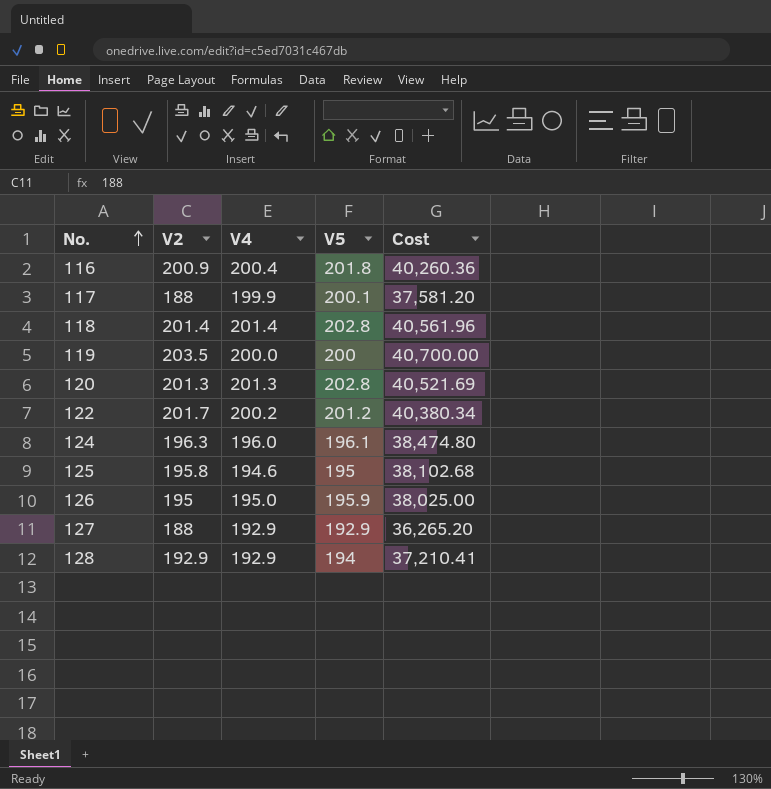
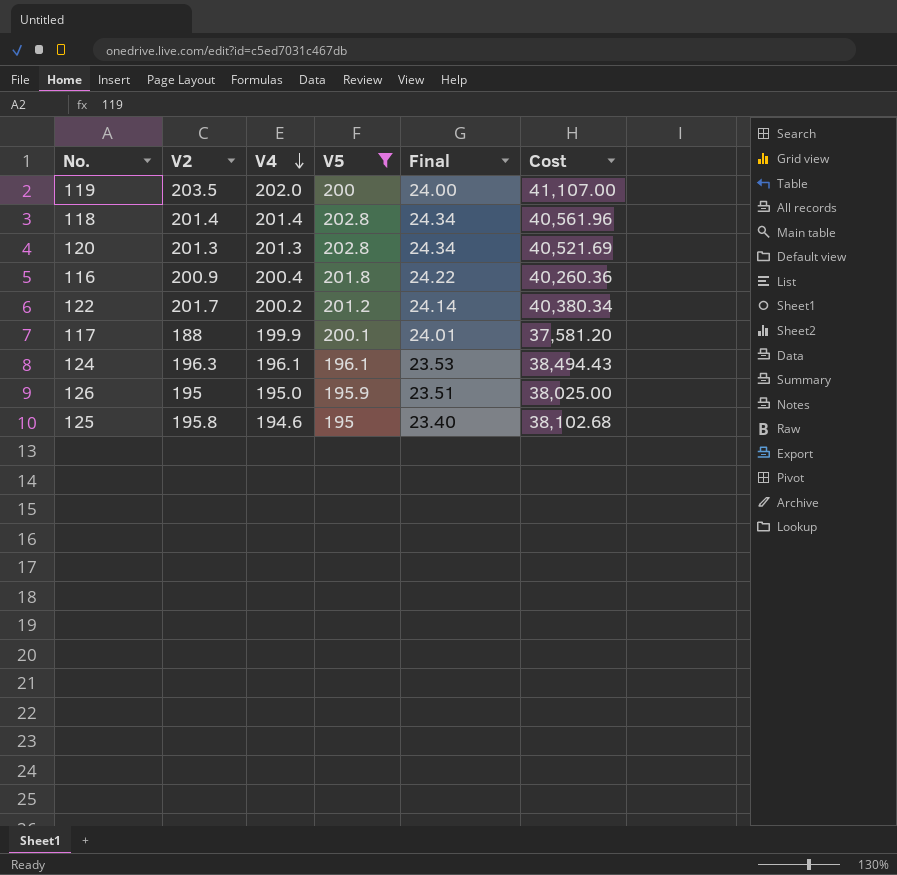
filter: none -> V5 >= 195
row order: No. ascending -> V4 descending
column Final | formula: none -> [V5] * 0.12
119 | V4: 200.0 -> 202.0
119 | Cost: 40,700.00 -> 41,107.00
124 | V4: 196.0 -> 196.1
124 | Cost: 38,474.80 -> 38,494.43

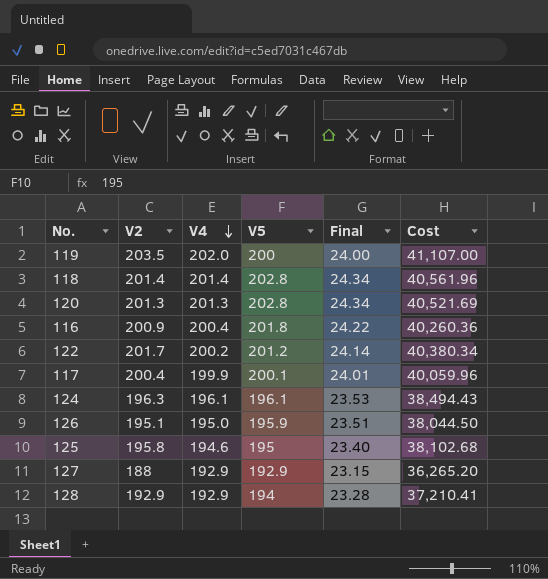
filter: V5 >= 195 -> none
117 | V2: 188 -> 200.4
117 | Cost: 37,581.20 -> 40,059.96
126 | V2: 195 -> 195.1
126 | Cost: 38,025.00 -> 38,044.50

